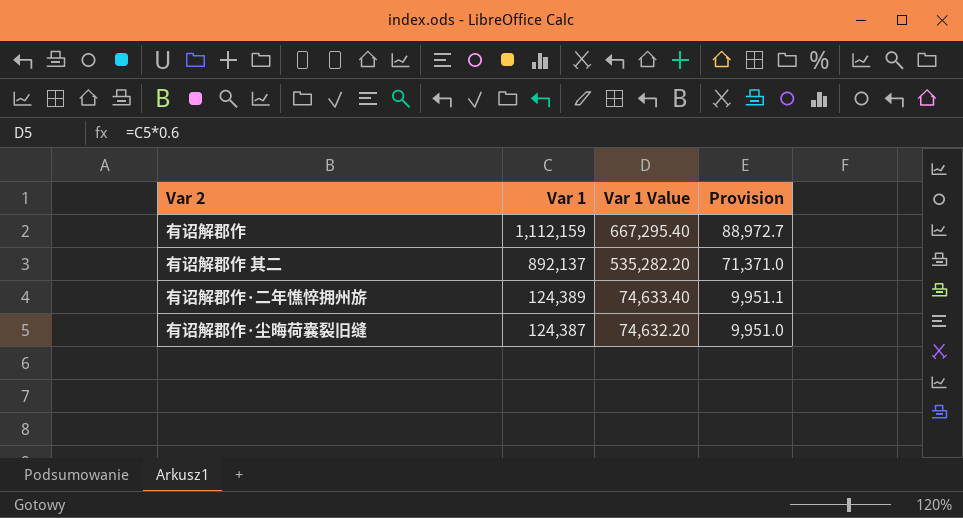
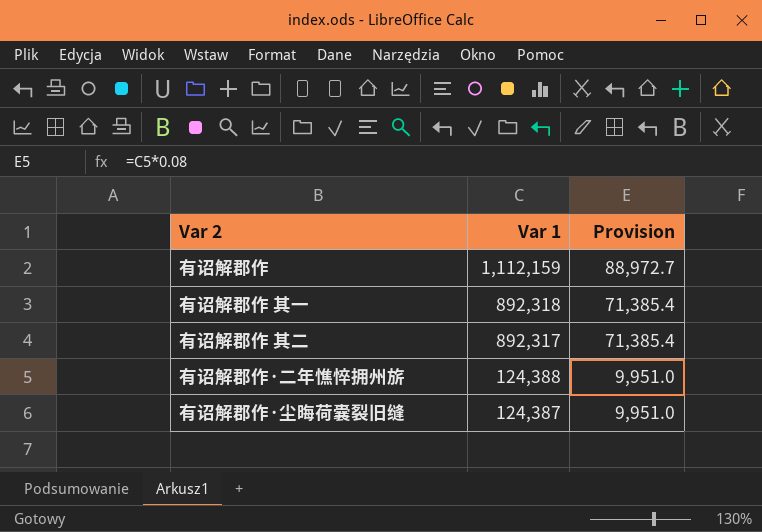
column Var 1 Value | formula: [Var 1] * 0.6 -> none
row 有诏解郡作 其一: none -> 892,318 | 71,385.4
有诏解郡作 其二 | Var 1: 892,137 -> 892,317
有诏解郡作 其二 | Provision: 71,371.0 -> 71,385.4
有诏解郡作·二年憔悴拥州旂 | Var 1: 124,389 -> 124,388
有诏解郡作·二年憔悴拥州旂 | Provision: 9,951.1 -> 9,951.0

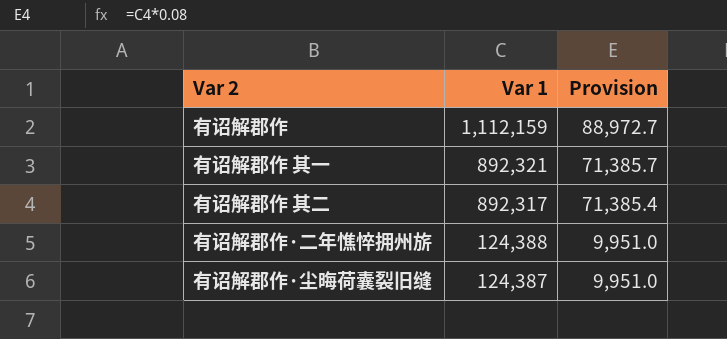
有诏解郡作 其一 | Var 1: 892,318 -> 892,321
有诏解郡作 其一 | Provision: 71,385.4 -> 71,385.7

